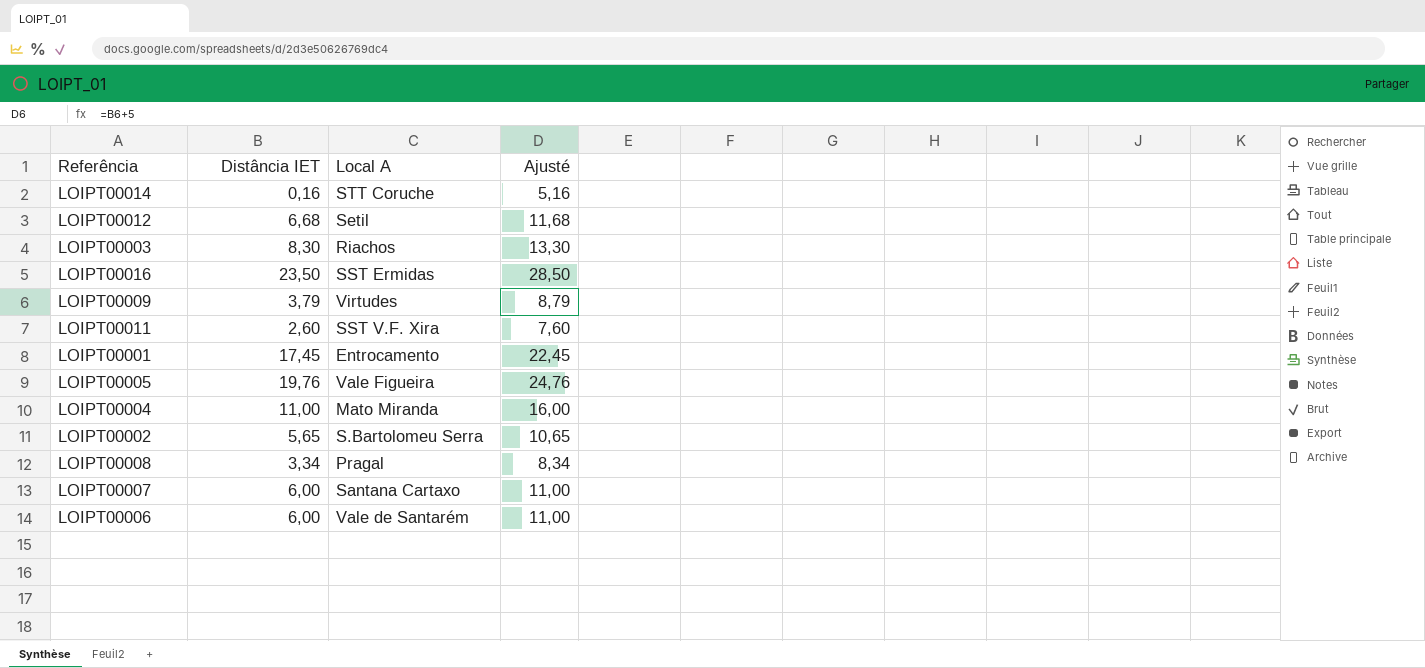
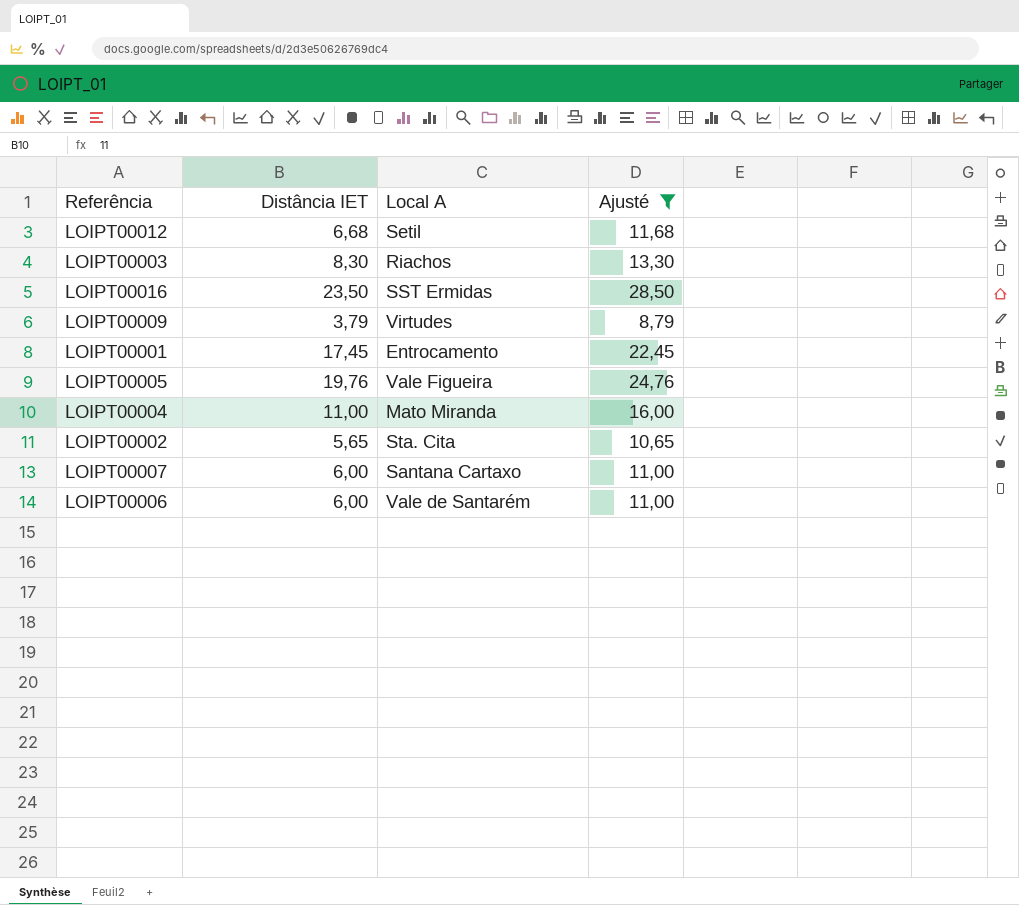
filter: none -> Ajusté >= 8,79
LOIPT00002 | Local A: S.Bartolomeu Serra -> Sta. Cita

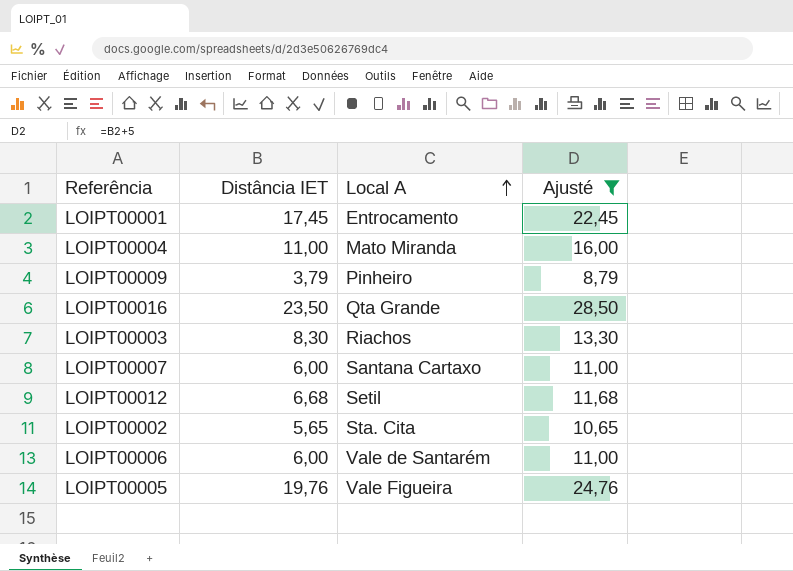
row order: none -> Local A ascending
LOIPT00009 | Local A: Virtudes -> Pinheiro
LOIPT00016 | Local A: SST Ermidas -> Qta Grande

